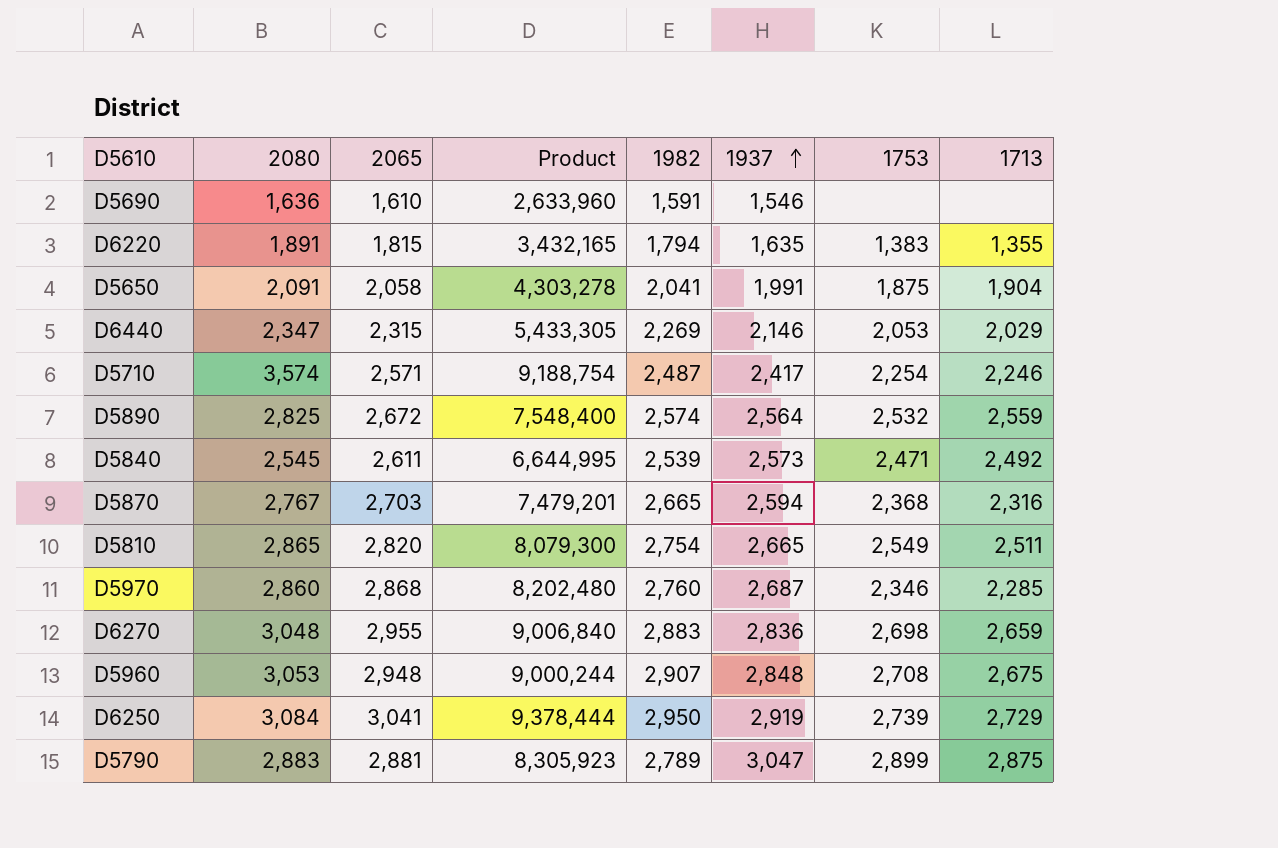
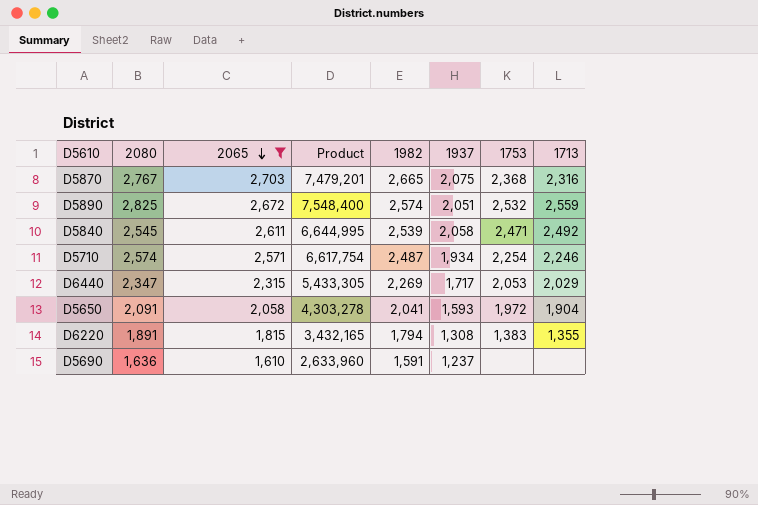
filter: none -> 2065 <= 2,703
row order: 1937 ascending -> 2065 descending
D5870 | 1937: 2,594 -> 2,075
D5890 | 1937: 2,564 -> 2,051
D5840 | 1937: 2,573 -> 2,058
D5710 | 2080: 3,574 -> 2,574
D5710 | Product: 9,188,754 -> 6,617,754
D5710 | 1937: 2,417 -> 1,934
D6440 | 1937: 2,146 -> 1,717
D5650 | 1937: 1,991 -> 1,593
D5650 | 1753: 1,875 -> 1,972
D6220 | 1937: 1,635 -> 1,308
D5690 | 1937: 1,546 -> 1,237

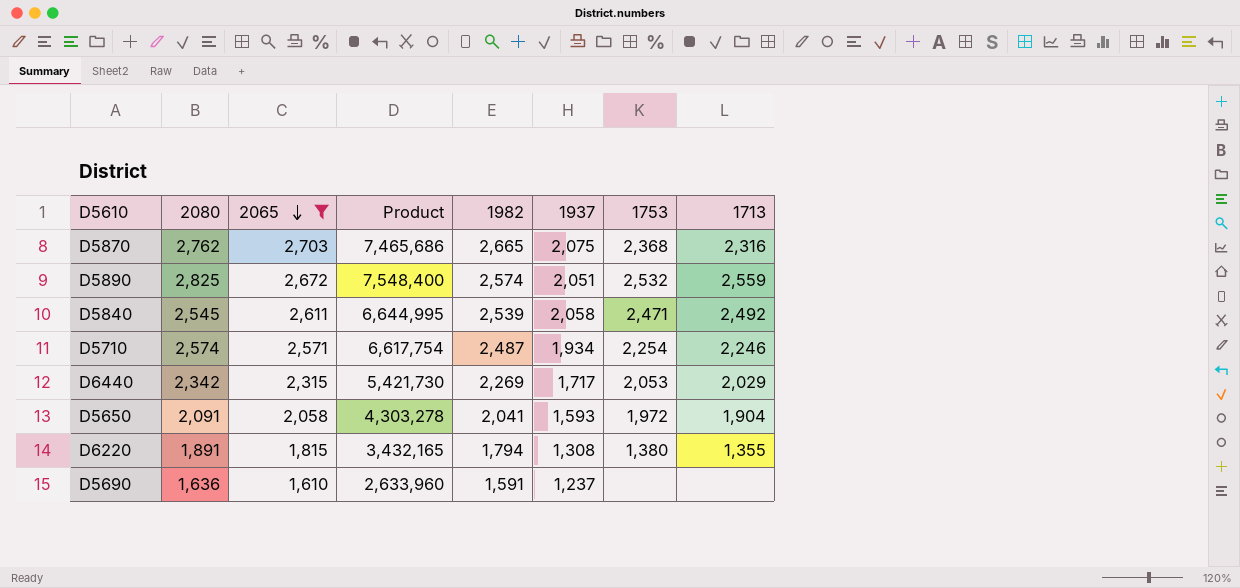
D5870 | 2080: 2,767 -> 2,762
D5870 | Product: 7,479,201 -> 7,465,686
D6440 | 2080: 2,347 -> 2,342
D6440 | Product: 5,433,305 -> 5,421,730
D6220 | 1753: 1,383 -> 1,380

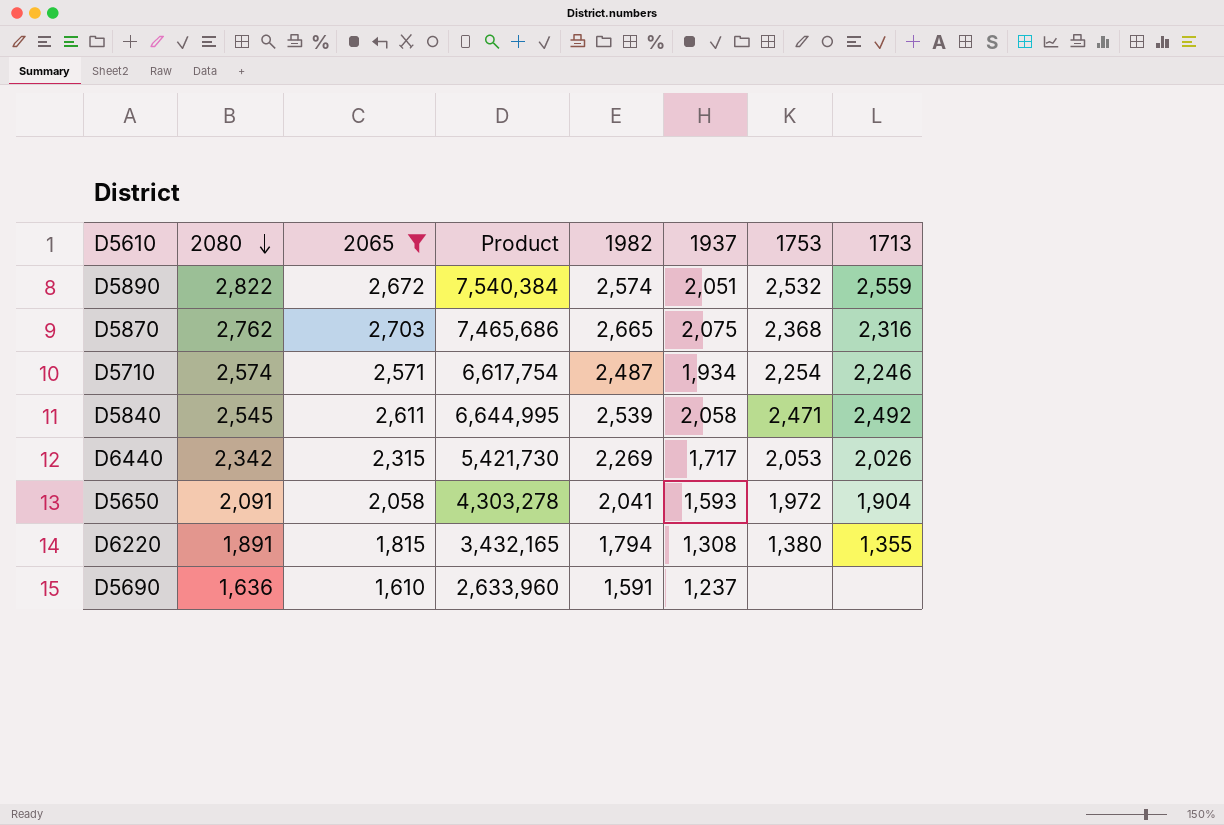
row order: 2065 descending -> 2080 descending
D5890 | 2080: 2,825 -> 2,822
D5890 | Product: 7,548,400 -> 7,540,384
D6440 | 1713: 2,029 -> 2,026

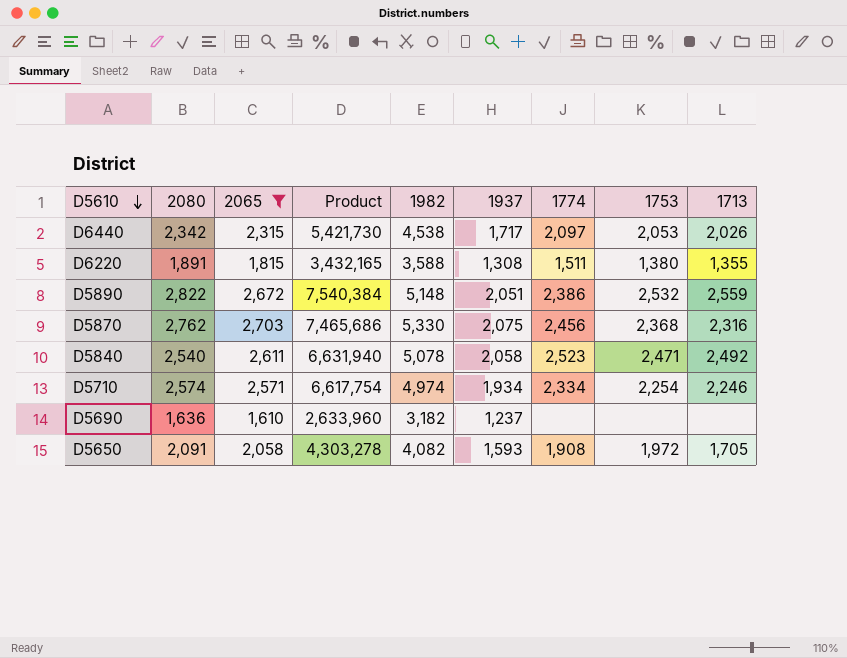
row order: 2080 descending -> D5610 descending
column 1774 | position: none -> 7
D6440 | 1982: 2,269 -> 4,538
D6220 | 1982: 1,794 -> 3,588
D5890 | 1982: 2,574 -> 5,148
D5870 | 1982: 2,665 -> 5,330
D5840 | 2080: 2,545 -> 2,540
D5840 | Product: 6,644,995 -> 6,631,940
D5840 | 1982: 2,539 -> 5,078
D5710 | 1982: 2,487 -> 4,974
D5690 | 1982: 1,591 -> 3,182
D5650 | 1982: 2,041 -> 4,082
D5650 | 1713: 1,904 -> 1,705

